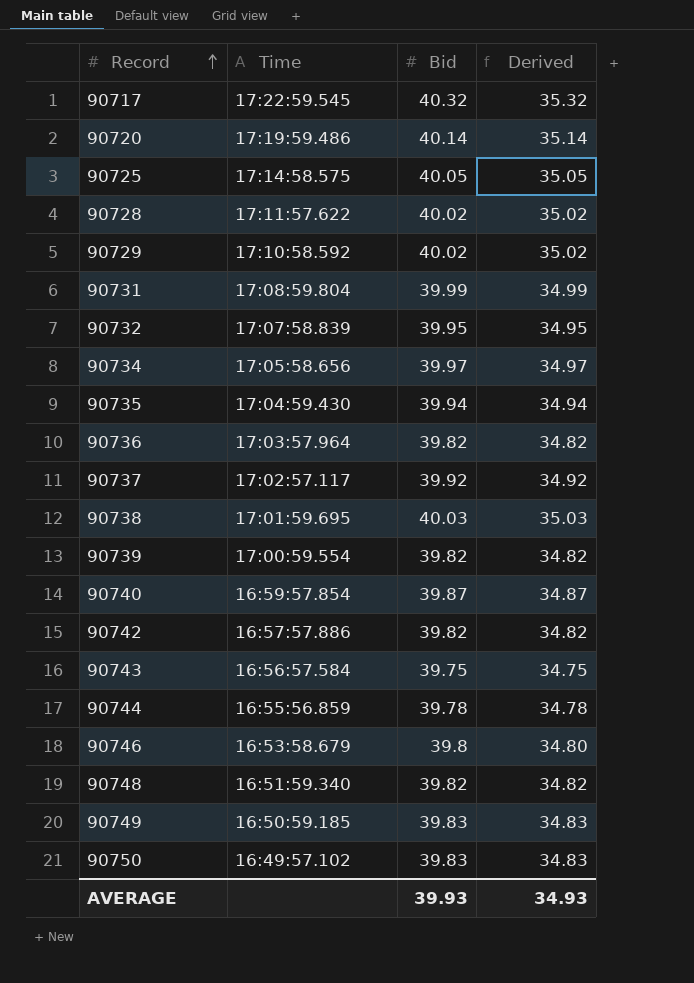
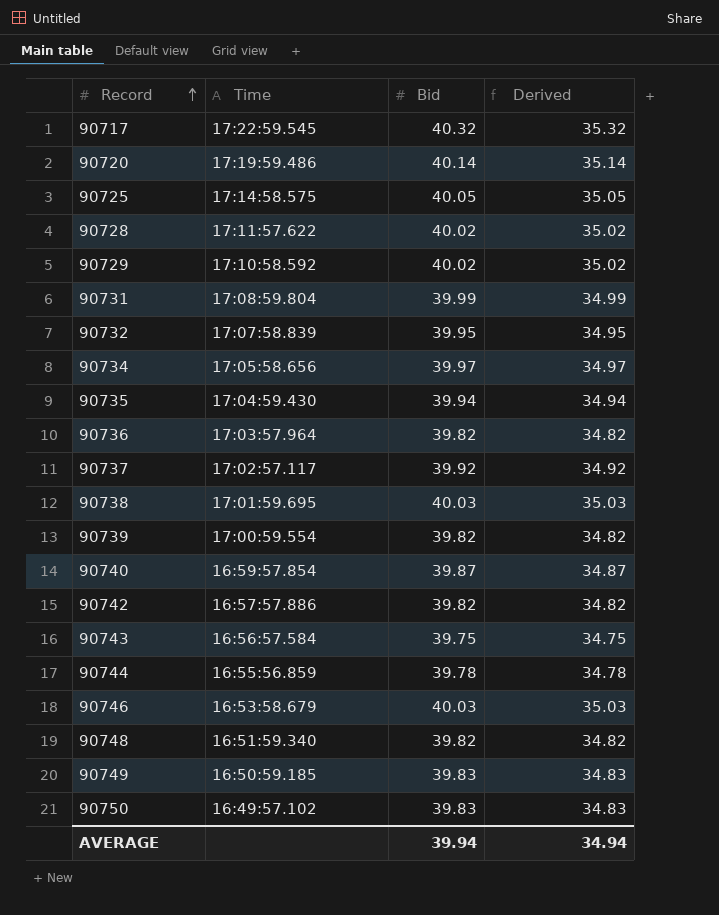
90746 | Bid: 39.8 -> 40.03
90746 | Derived: 34.80 -> 35.03
AVERAGE | Bid: 39.93 -> 39.94
AVERAGE | Derived: 34.93 -> 34.94

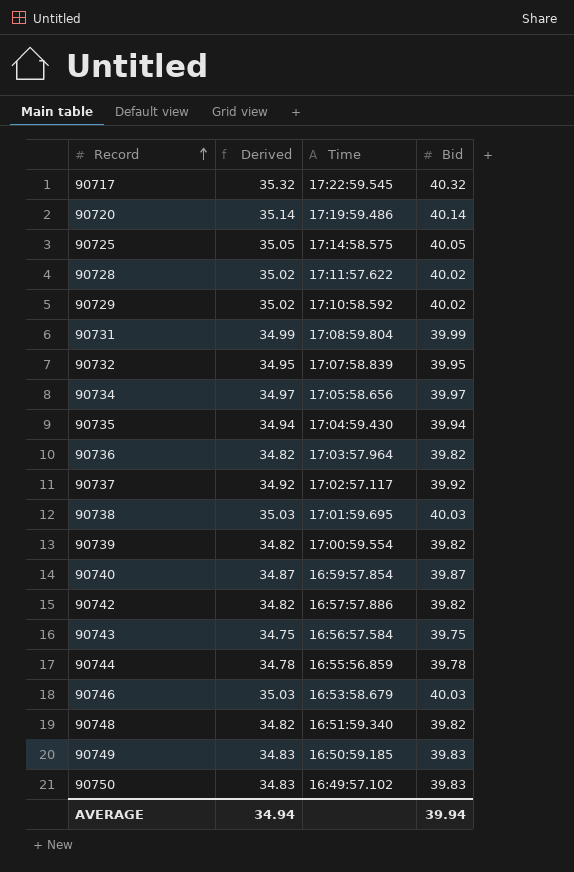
column Derived | position: 4 -> 2

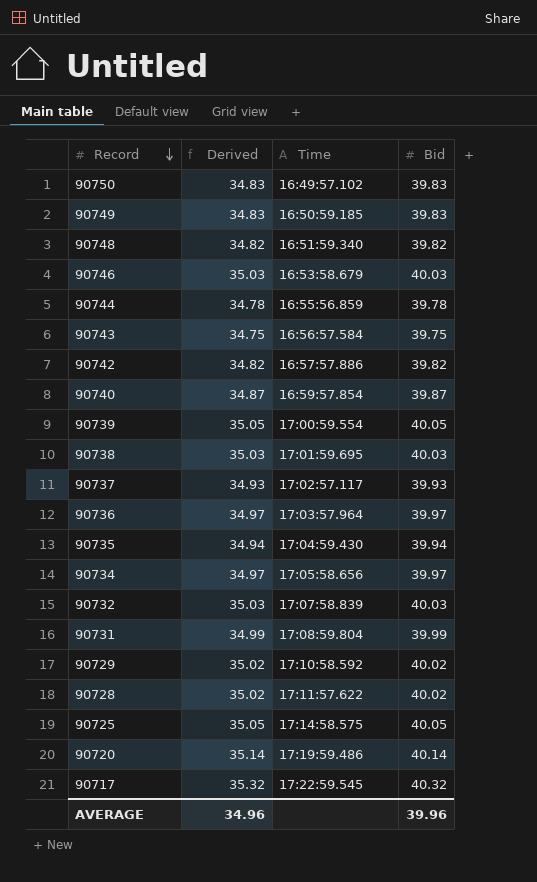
row order: Record ascending -> Record descending
90739 | Derived: 34.82 -> 35.05
90739 | Bid: 39.82 -> 40.05
90737 | Derived: 34.92 -> 34.93
90737 | Bid: 39.92 -> 39.93
90736 | Derived: 34.82 -> 34.97
90736 | Bid: 39.82 -> 39.97
90732 | Derived: 34.95 -> 35.03
90732 | Bid: 39.95 -> 40.03
AVERAGE | Derived: 34.94 -> 34.96
AVERAGE | Bid: 39.94 -> 39.96

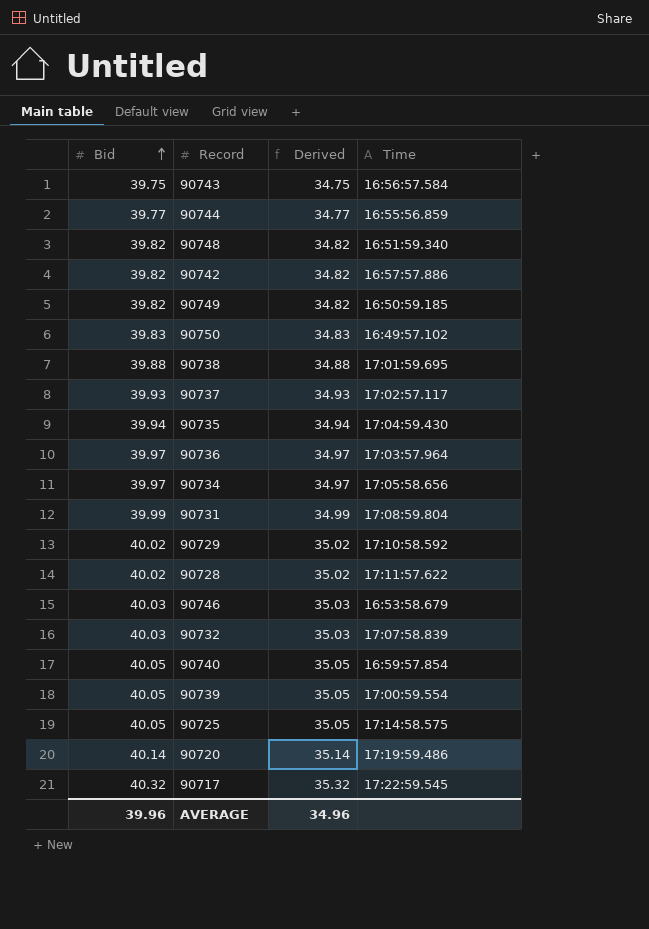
row order: Record descending -> Bid ascending
column Bid | position: 4 -> 1
90744 | Bid: 39.78 -> 39.77
90744 | Derived: 34.78 -> 34.77
90749 | Bid: 39.83 -> 39.82
90749 | Derived: 34.83 -> 34.82
90738 | Bid: 40.03 -> 39.88
90738 | Derived: 35.03 -> 34.88
90740 | Bid: 39.87 -> 40.05
90740 | Derived: 34.87 -> 35.05

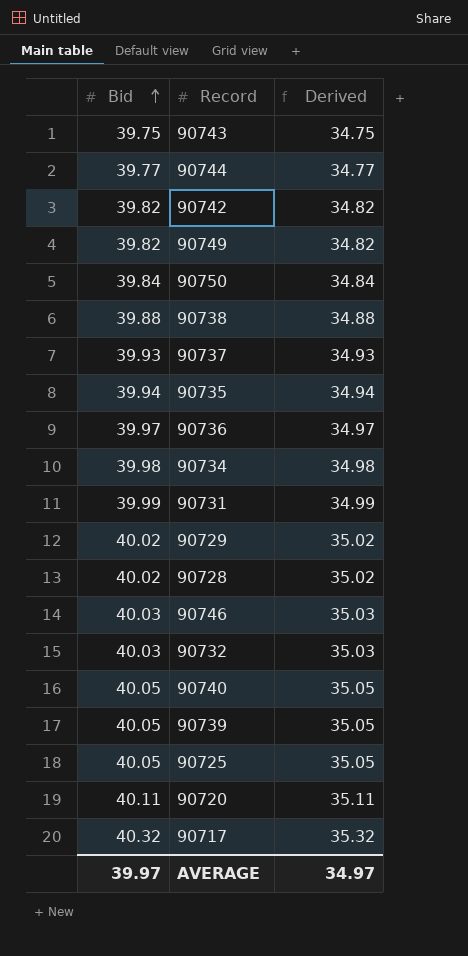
column Time | position: 4 -> none
row 90748: 39.82 | 34.82 | 16:51:59.340 -> none
90750 | Bid: 39.83 -> 39.84
90750 | Derived: 34.83 -> 34.84
90734 | Bid: 39.97 -> 39.98
90734 | Derived: 34.97 -> 34.98
90720 | Bid: 40.14 -> 40.11
90720 | Derived: 35.14 -> 35.11
AVERAGE | Bid: 39.96 -> 39.97
AVERAGE | Derived: 34.96 -> 34.97

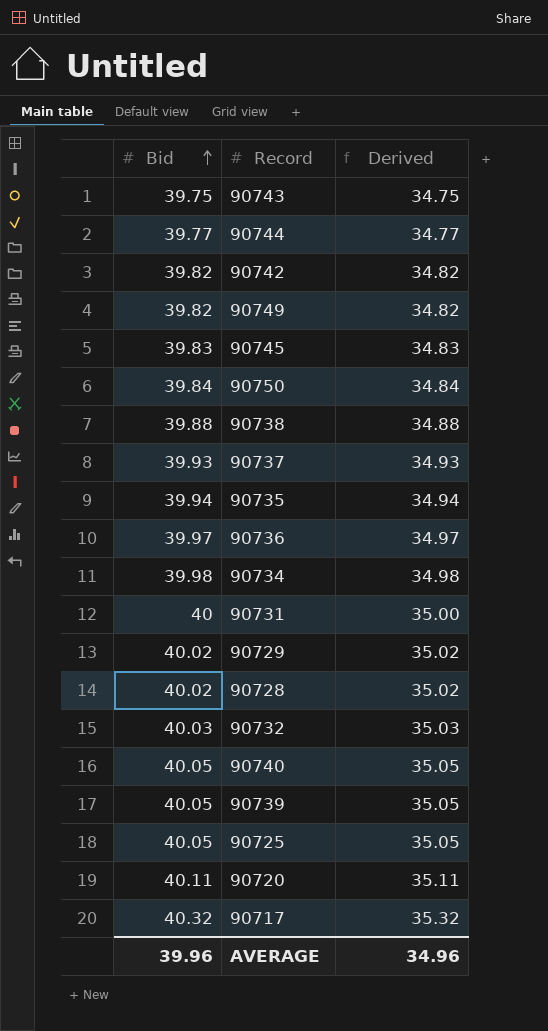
row 90746: 40.03 | 35.03 -> none
row 90745: none -> 39.83 | 34.83
90731 | Bid: 39.99 -> 40
90731 | Derived: 34.99 -> 35.00
AVERAGE | Bid: 39.97 -> 39.96
AVERAGE | Derived: 34.97 -> 34.96

